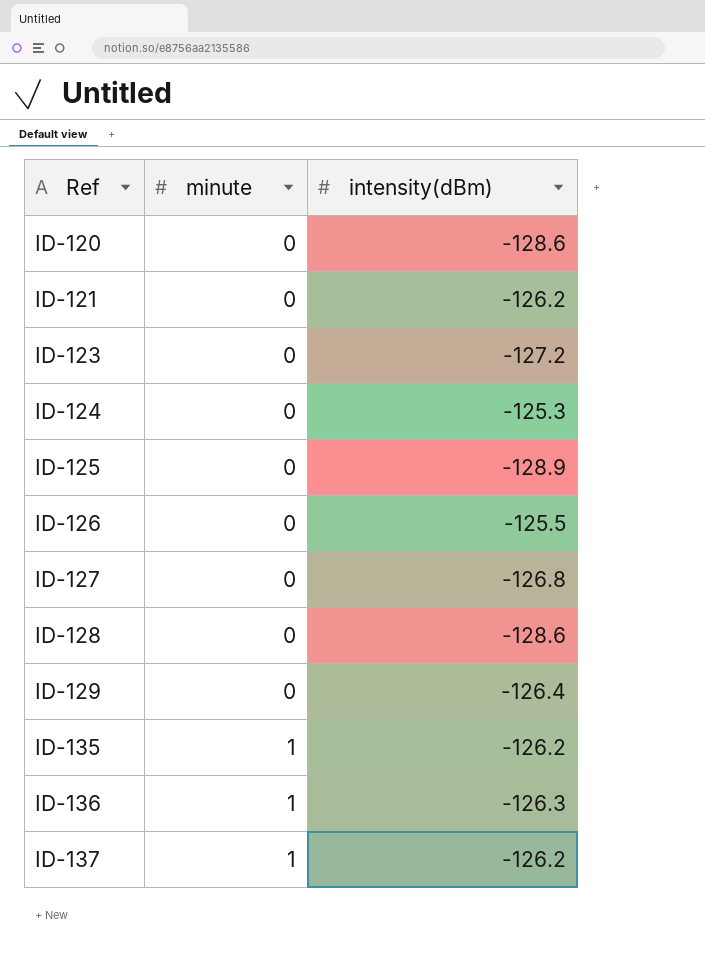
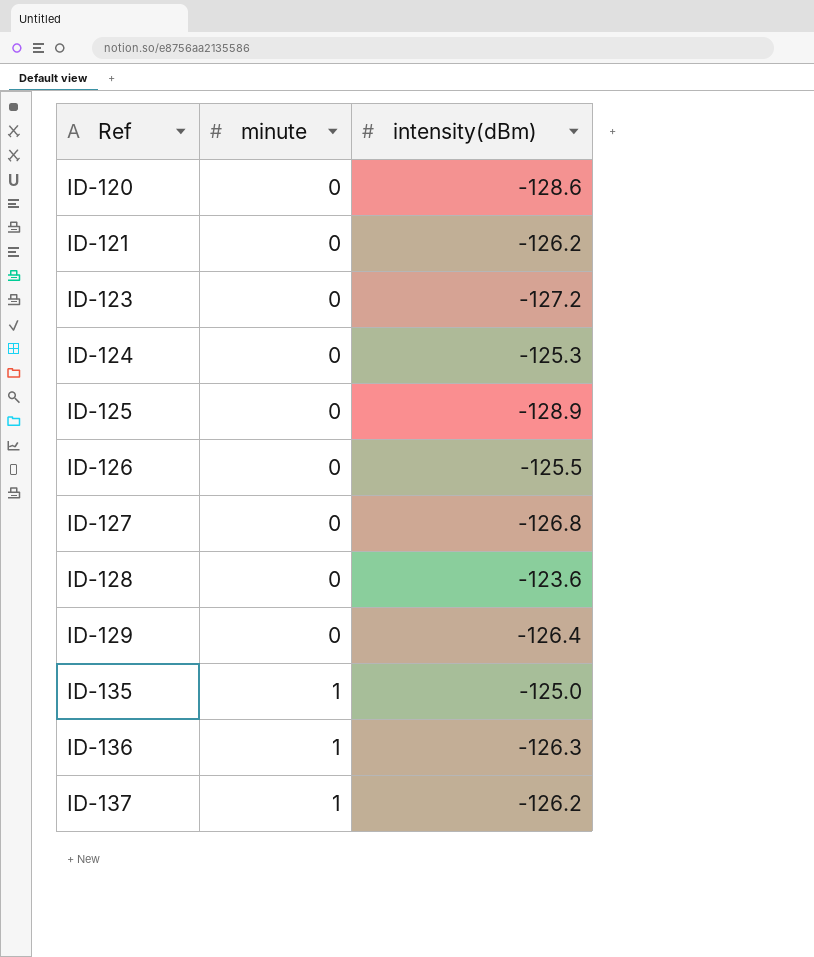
ID-128 | intensity(dBm): -128.6 -> -123.6
ID-135 | intensity(dBm): -126.2 -> -125.0

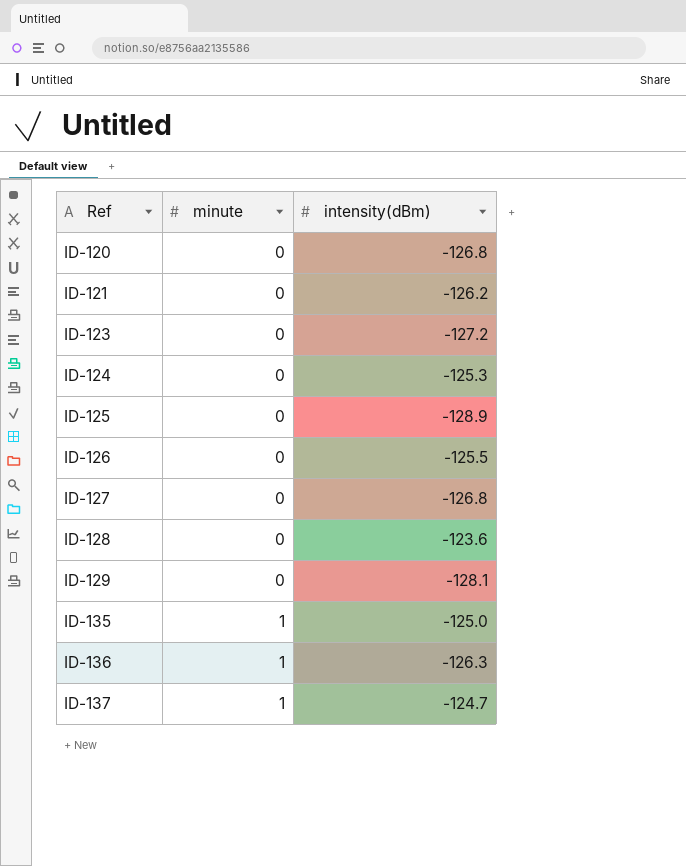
ID-120 | intensity(dBm): -128.6 -> -126.8
ID-129 | intensity(dBm): -126.4 -> -128.1
ID-137 | intensity(dBm): -126.2 -> -124.7

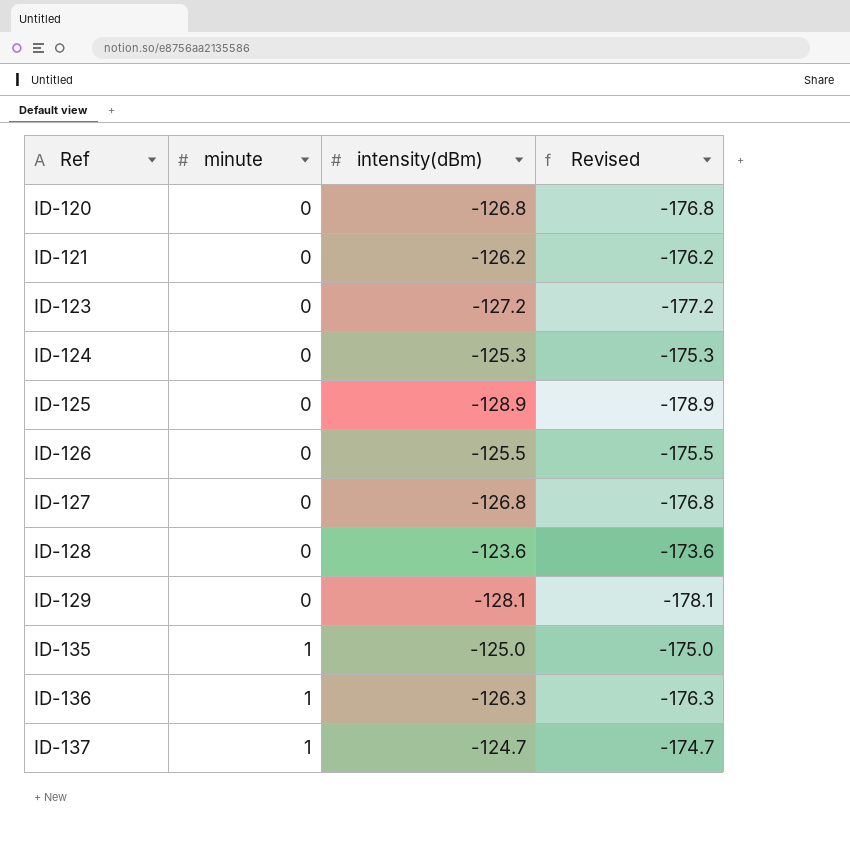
column Revised | formula: none -> [intensity(dBm)] - 50

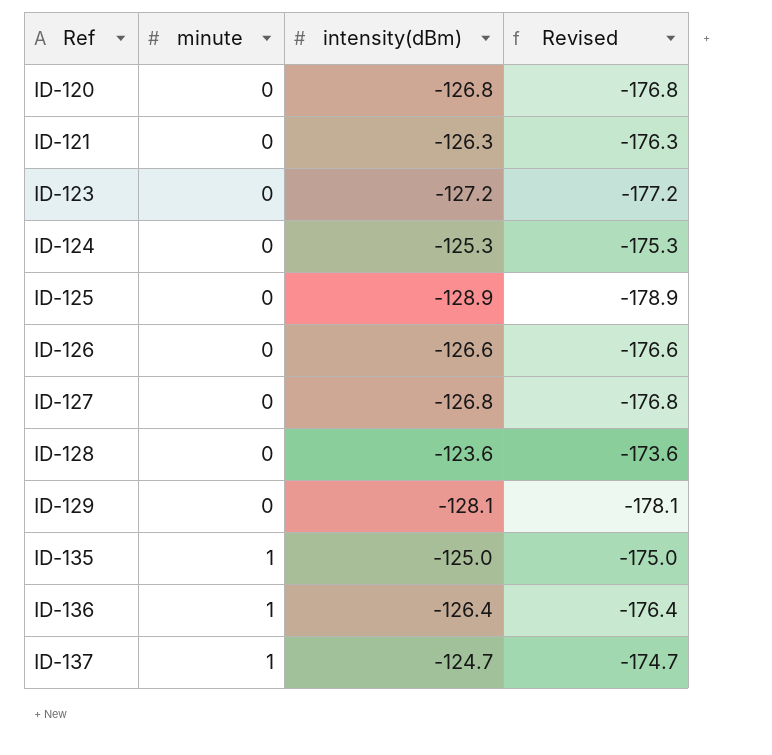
ID-121 | intensity(dBm): -126.2 -> -126.3
ID-121 | Revised: -176.2 -> -176.3
ID-126 | intensity(dBm): -125.5 -> -126.6
ID-126 | Revised: -175.5 -> -176.6
ID-136 | intensity(dBm): -126.3 -> -126.4
ID-136 | Revised: -176.3 -> -176.4

